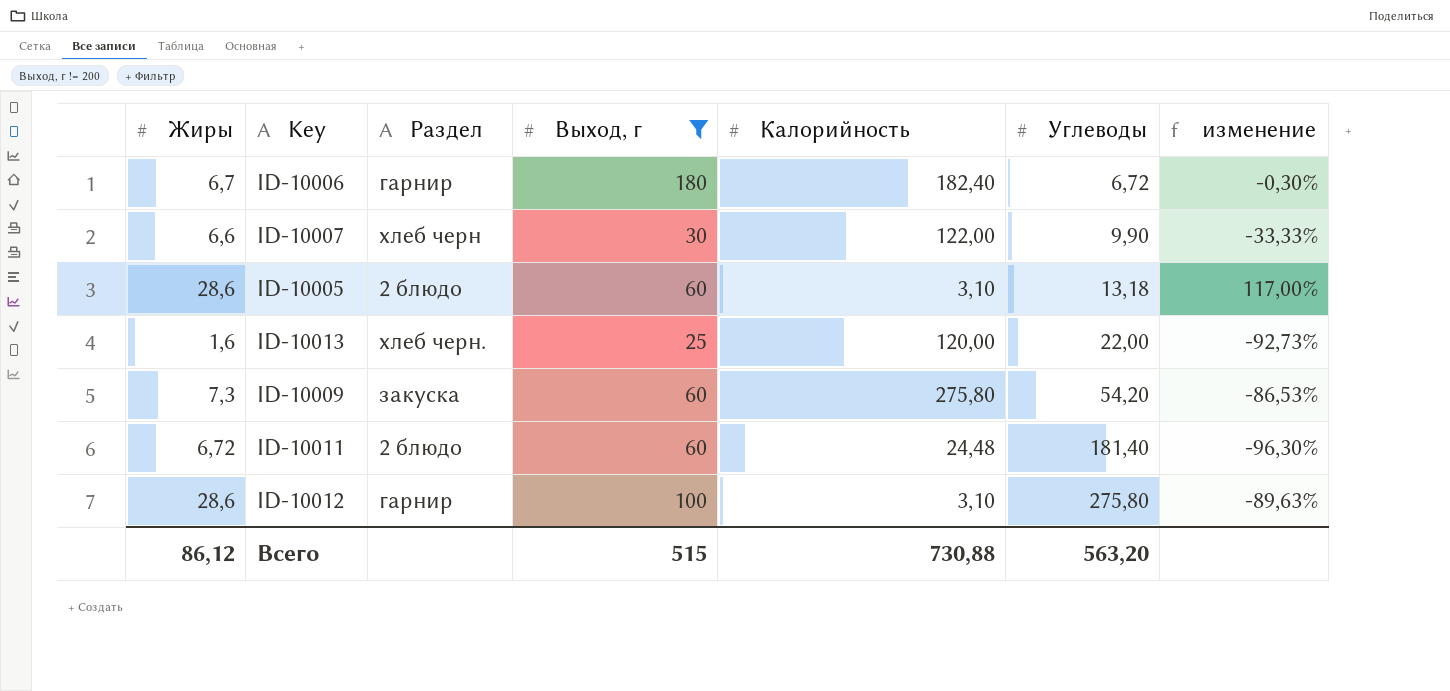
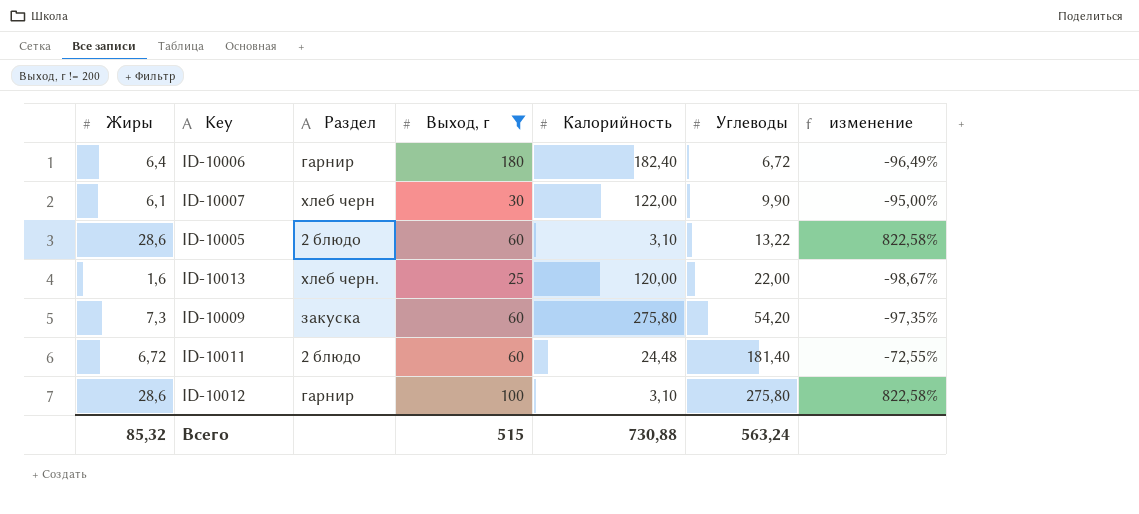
column изменение | formula: ([Жиры] - [Углеводы]) / [Углеводы] -> ([Жиры] - [Калорийность]) / [Калорийность]
ID-10006 | Жиры: 6,7 -> 6,4
ID-10007 | Жиры: 6,6 -> 6,1
ID-10005 | Углеводы: 13,18 -> 13,22
Всего | Жиры: 86,12 -> 85,32
Всего | Углеводы: 563,20 -> 563,24

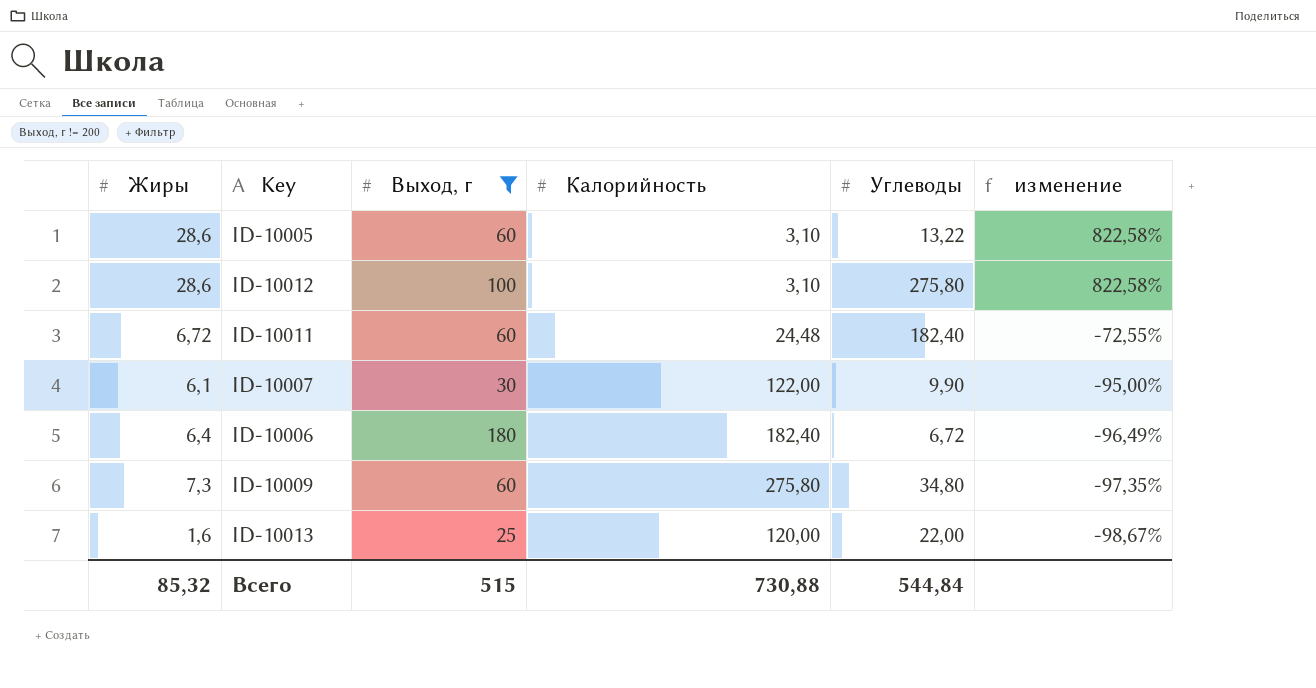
row order: Углеводы ascending -> изменение descending
column Раздел | position: 3 -> none
ID-10011 | Углеводы: 181,40 -> 182,40
ID-10009 | Углеводы: 54,20 -> 34,80
Всего | Углеводы: 563,24 -> 544,84

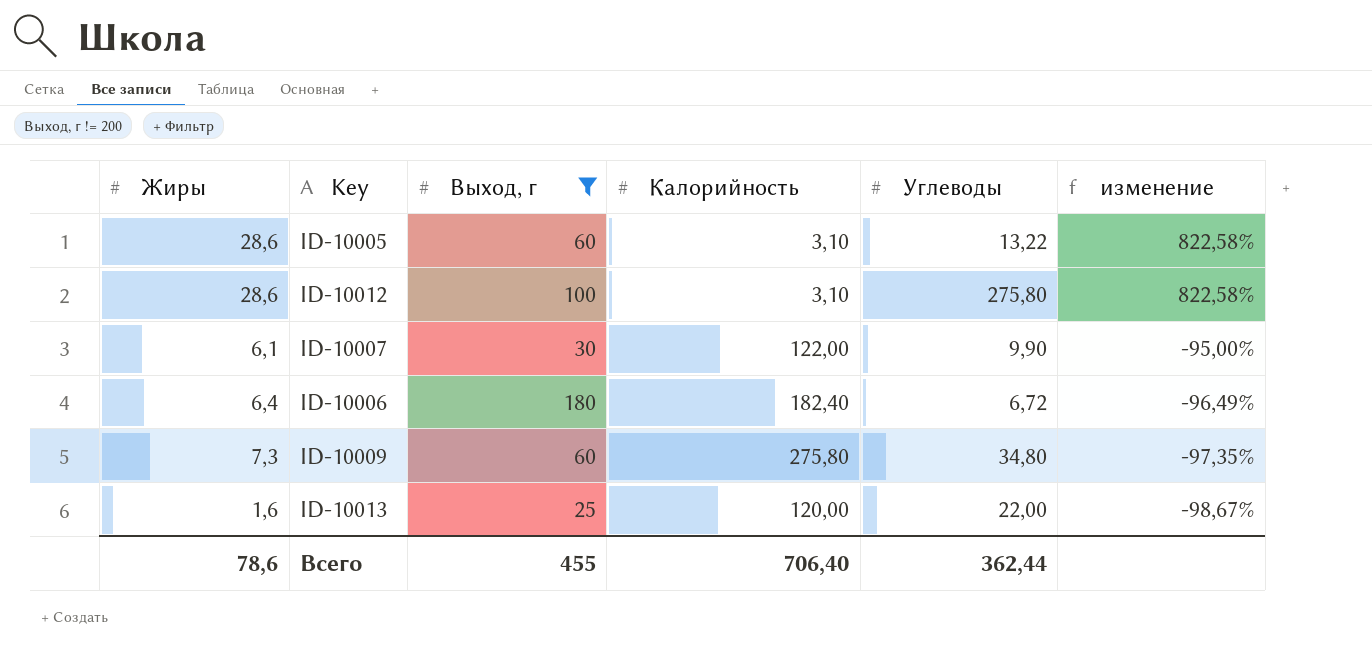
row ID-10011: 6,72 | 60 | 24,48 | 182,40 | -72,55% -> none
Всего | Жиры: 85,32 -> 78,6
Всего | Выход, г: 515 -> 455
Всего | Калорийность: 730,88 -> 706,40
Всего | Углеводы: 544,84 -> 362,44

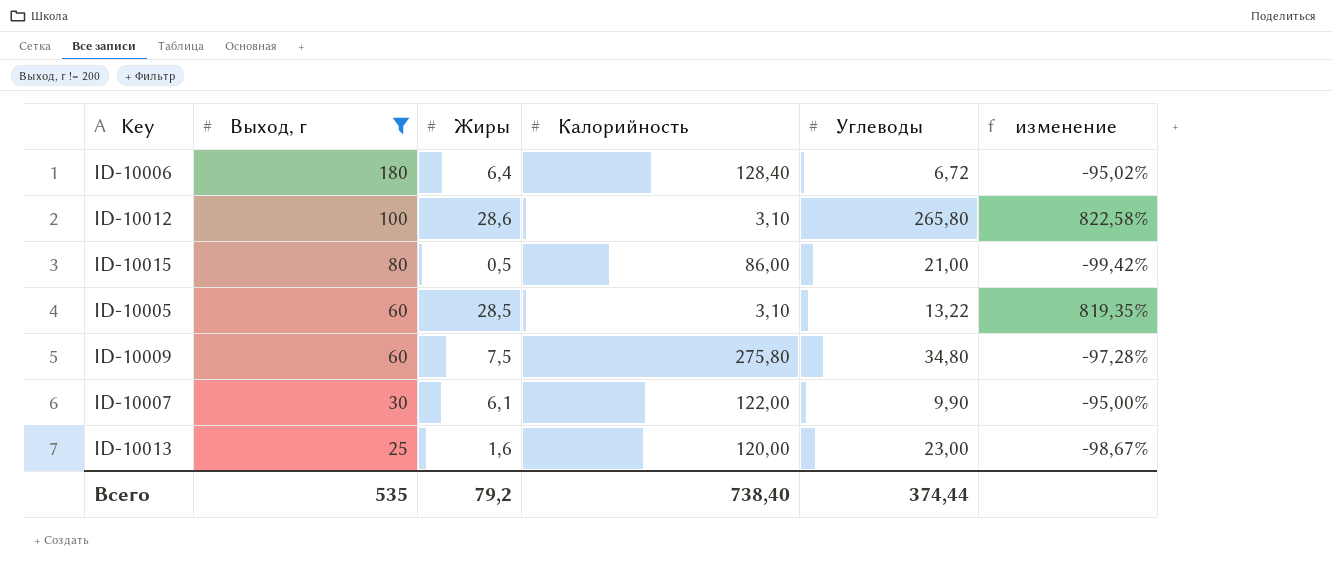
row order: изменение descending -> Выход, г descending
column Жиры | position: 1 -> 3
ID-10006 | Калорийность: 182,40 -> 128,40
ID-10006 | изменение: -96,49% -> -95,02%
ID-10012 | Углеводы: 275,80 -> 265,80
row ID-10015: none -> 80 | 0,5 | 86,00 | 21,00 | -99,42%
ID-10005 | Жиры: 28,6 -> 28,5
ID-10005 | изменение: 822,58% -> 819,35%
ID-10009 | Жиры: 7,3 -> 7,5
ID-10009 | изменение: -97,35% -> -97,28%
ID-10013 | Углеводы: 22,00 -> 23,00
Всего | Выход, г: 455 -> 535
Всего | Жиры: 78,6 -> 79,2
Всего | Калорийность: 706,40 -> 738,40
Всего | Углеводы: 362,44 -> 374,44

